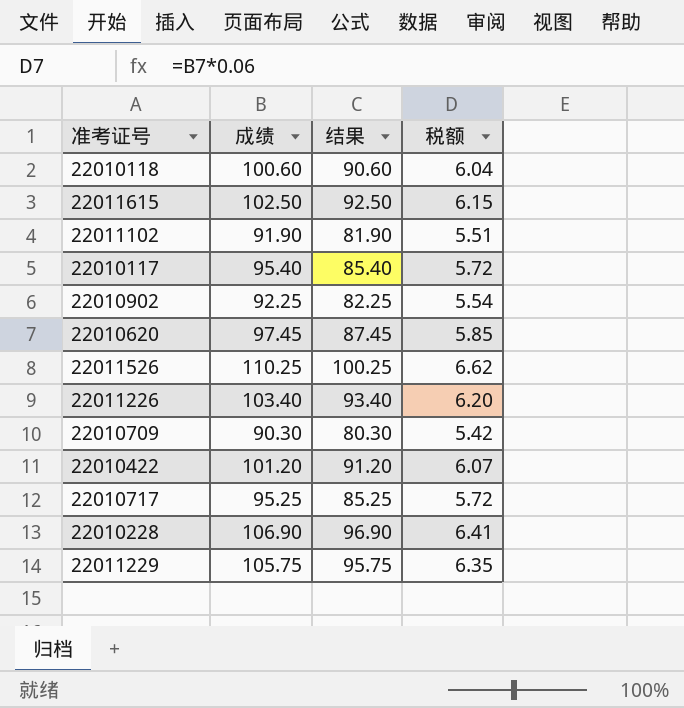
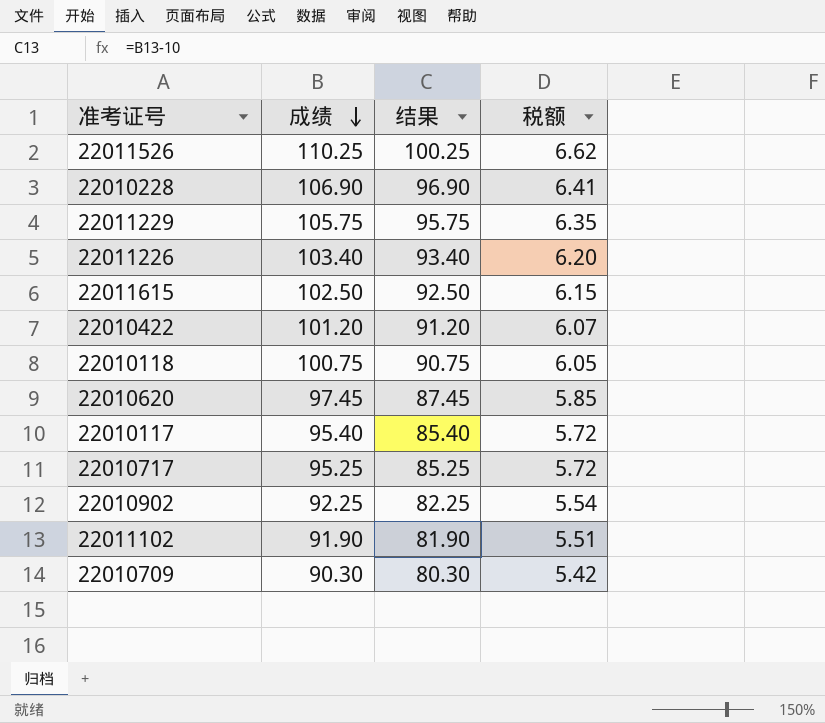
row order: none -> 成绩 descending
22010118 | 成绩: 100.60 -> 100.75
22010118 | 结果: 90.60 -> 90.75
22010118 | 税额: 6.04 -> 6.05

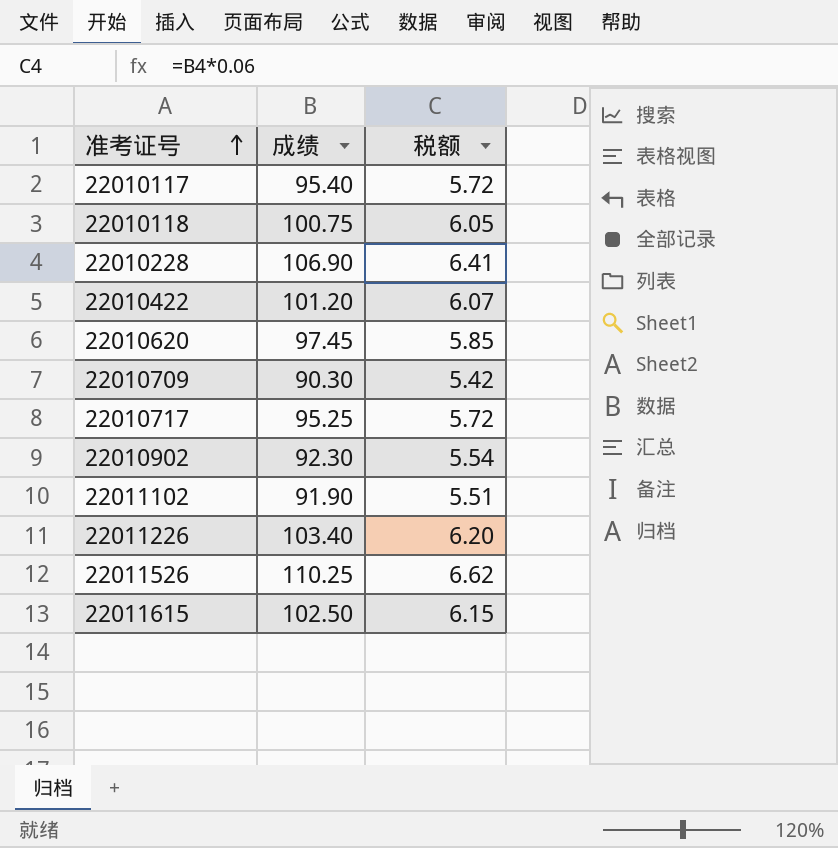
row order: 成绩 descending -> 准考证号 ascending
column 结果 | formula: [成绩] - 10 -> none
row 22011229: 105.75 | 95.75 | 6.35 -> none
22010902 | 成绩: 92.25 -> 92.30

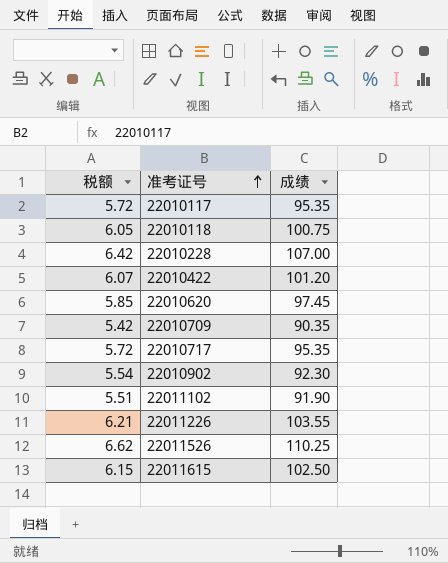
column 税额 | position: 3 -> 1
22010117 | 成绩: 95.40 -> 95.35
22010228 | 税额: 6.41 -> 6.42
22010228 | 成绩: 106.90 -> 107.00
22010709 | 成绩: 90.30 -> 90.35
22010717 | 成绩: 95.25 -> 95.35
22011226 | 税额: 6.20 -> 6.21
22011226 | 成绩: 103.40 -> 103.55

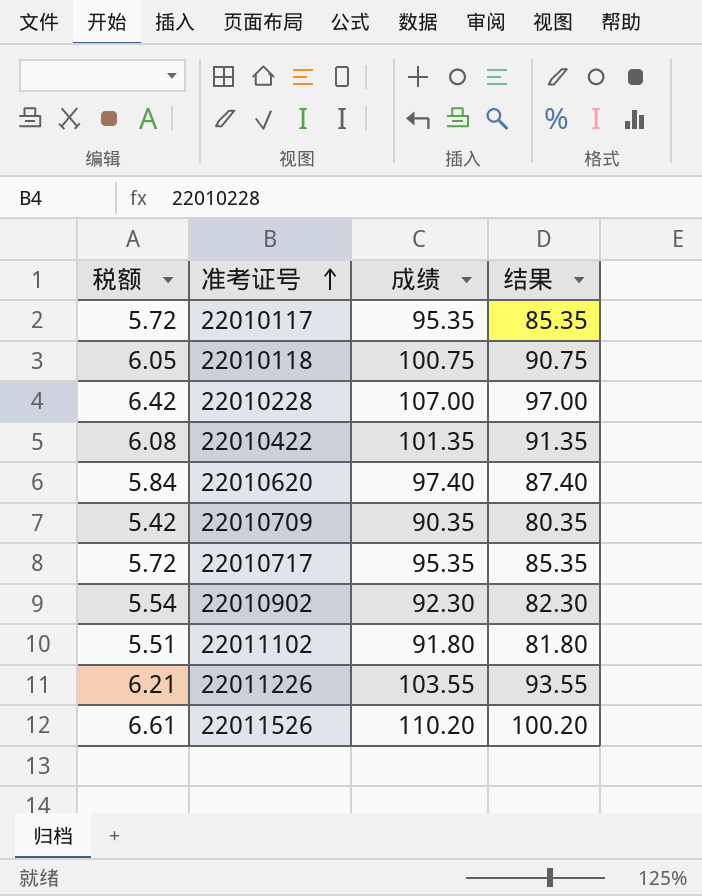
column 结果 | formula: none -> [成绩] - 10
row 22011615: 6.15 | 102.50 -> none
22010422 | 税额: 6.07 -> 6.08
22010422 | 成绩: 101.20 -> 101.35
22010620 | 税额: 5.85 -> 5.84
22010620 | 成绩: 97.45 -> 97.40
22011102 | 成绩: 91.90 -> 91.80
22011526 | 税额: 6.62 -> 6.61
22011526 | 成绩: 110.25 -> 110.20

